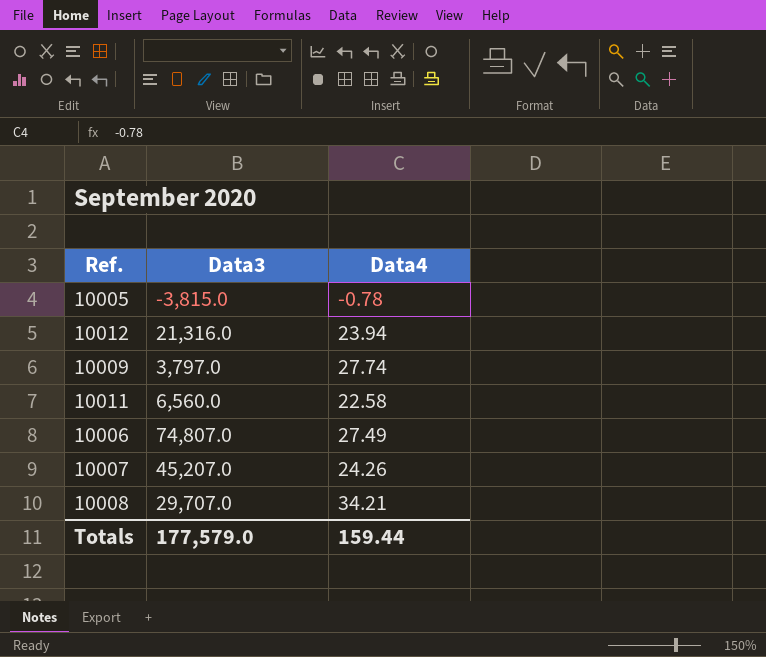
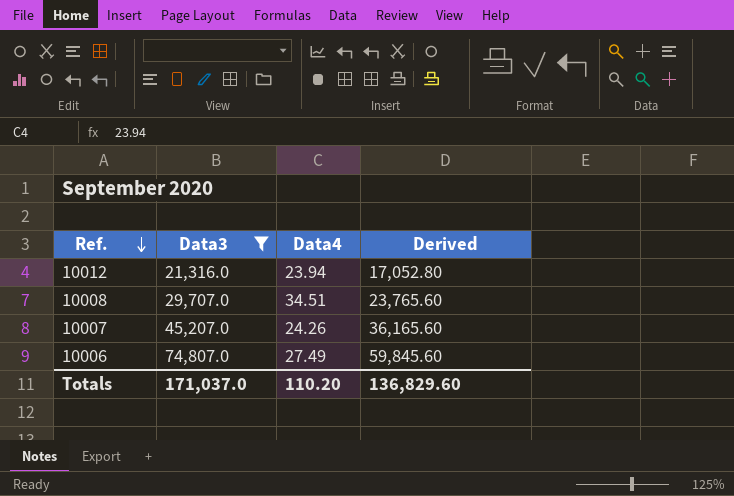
filter: none -> Data3 >= 21,316.0
row order: none -> Ref. descending
column Derived | formula: none -> [Data3] * 0.8
10008 | Data4: 34.21 -> 34.51
Totals | Data3: 177,579.0 -> 171,037.0
Totals | Data4: 159.44 -> 110.20

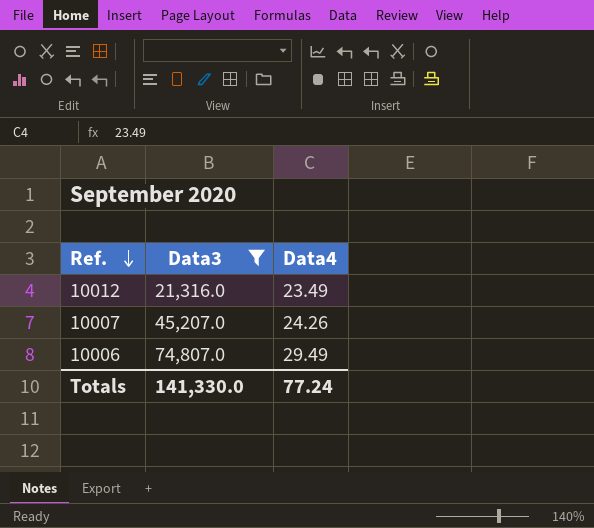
column Derived | formula: [Data3] * 0.8 -> none
row 10008: 29,707.0 | 34.51 | 23,765.60 -> none
10012 | Data4: 23.94 -> 23.49
10006 | Data4: 27.49 -> 29.49
Totals | Data3: 171,037.0 -> 141,330.0
Totals | Data4: 110.20 -> 77.24

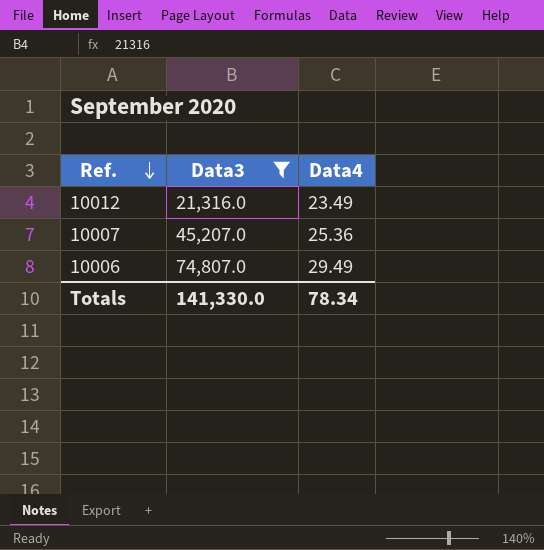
10007 | Data4: 24.26 -> 25.36
Totals | Data4: 77.24 -> 78.34

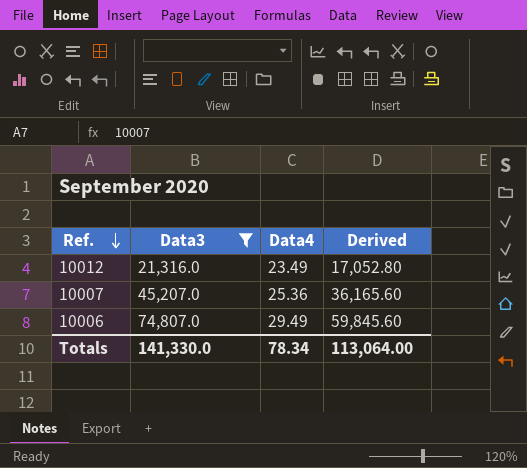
column Derived | formula: none -> [Data3] * 0.8

